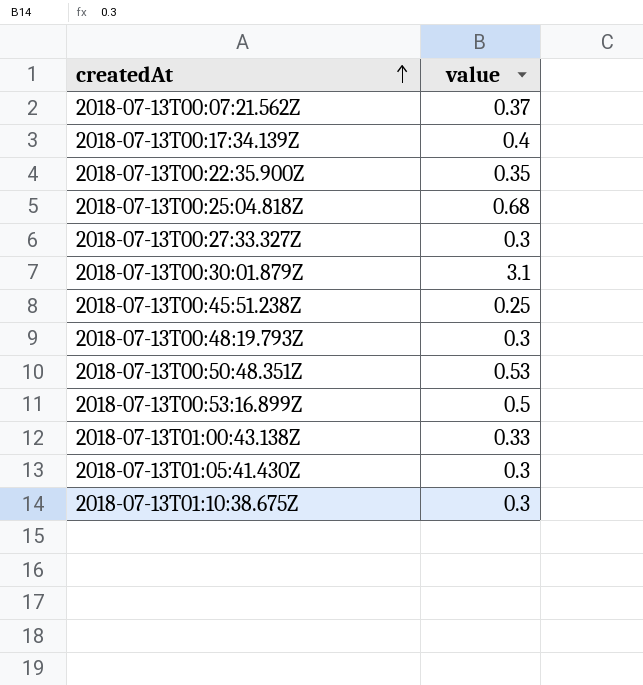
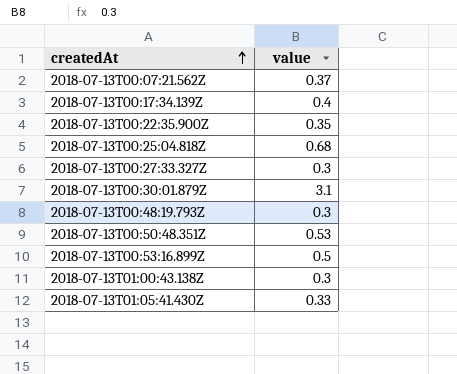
row 2018-07-13T00:45:51.238Z: 0.25 -> none
row 2018-07-13T01:10:38.675Z: 0.3 -> none
2018-07-13T01:00:43.138Z | value: 0.33 -> 0.3
2018-07-13T01:05:41.430Z | value: 0.3 -> 0.33

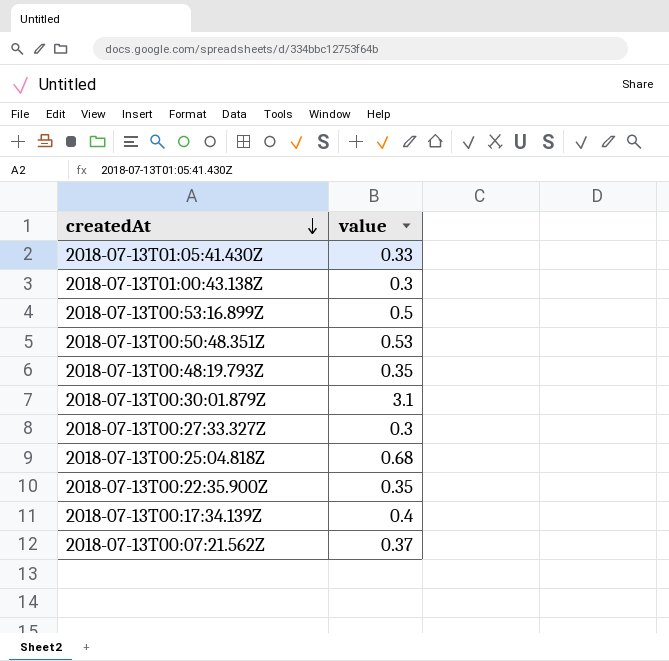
row order: createdAt ascending -> createdAt descending
2018-07-13T00:48:19.793Z | value: 0.3 -> 0.35

